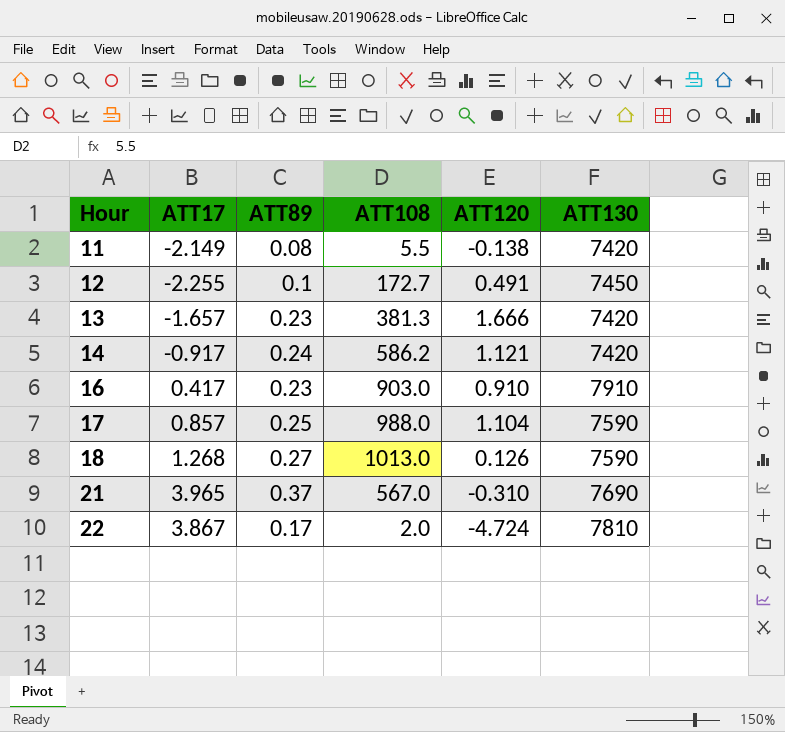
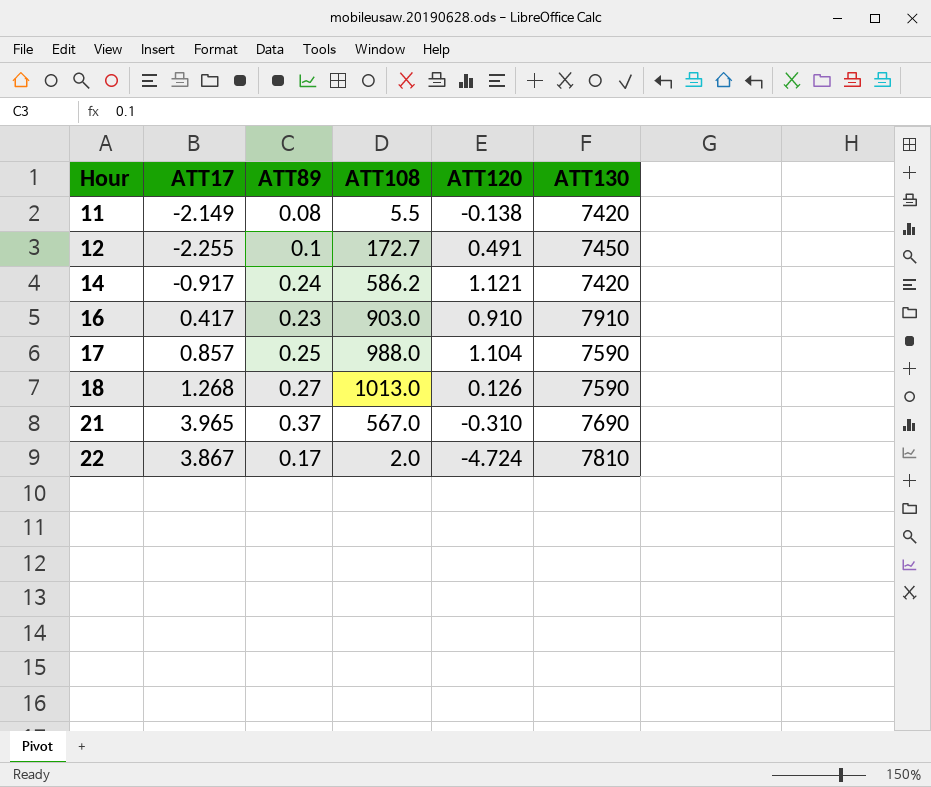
row 13: -1.657 | 0.23 | 381.3 | 1.666 | 7420 -> none

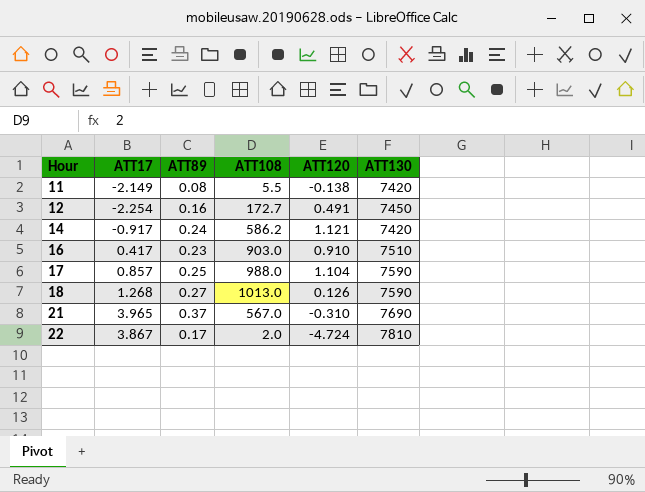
12 | ATT17: -2.255 -> -2.254
12 | ATT89: 0.1 -> 0.16
16 | ATT130: 7910 -> 7510

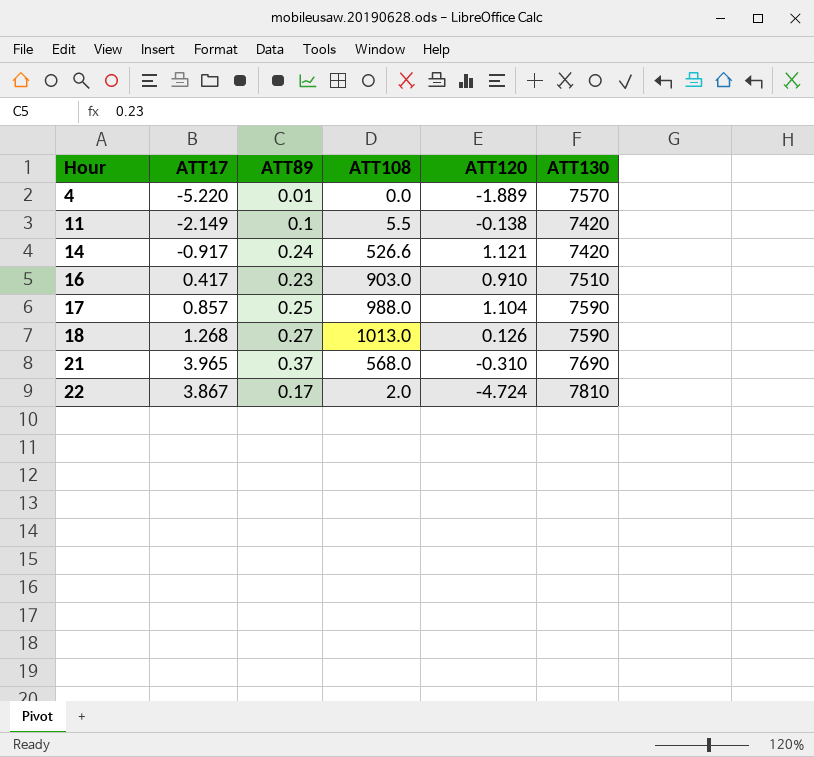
row 12: -2.254 | 0.16 | 172.7 | 0.491 | 7450 -> none
row 4: none -> -5.220 | 0.01 | 0.0 | -1.889 | 7570
11 | ATT89: 0.08 -> 0.1
14 | ATT108: 586.2 -> 526.6
21 | ATT108: 567.0 -> 568.0

